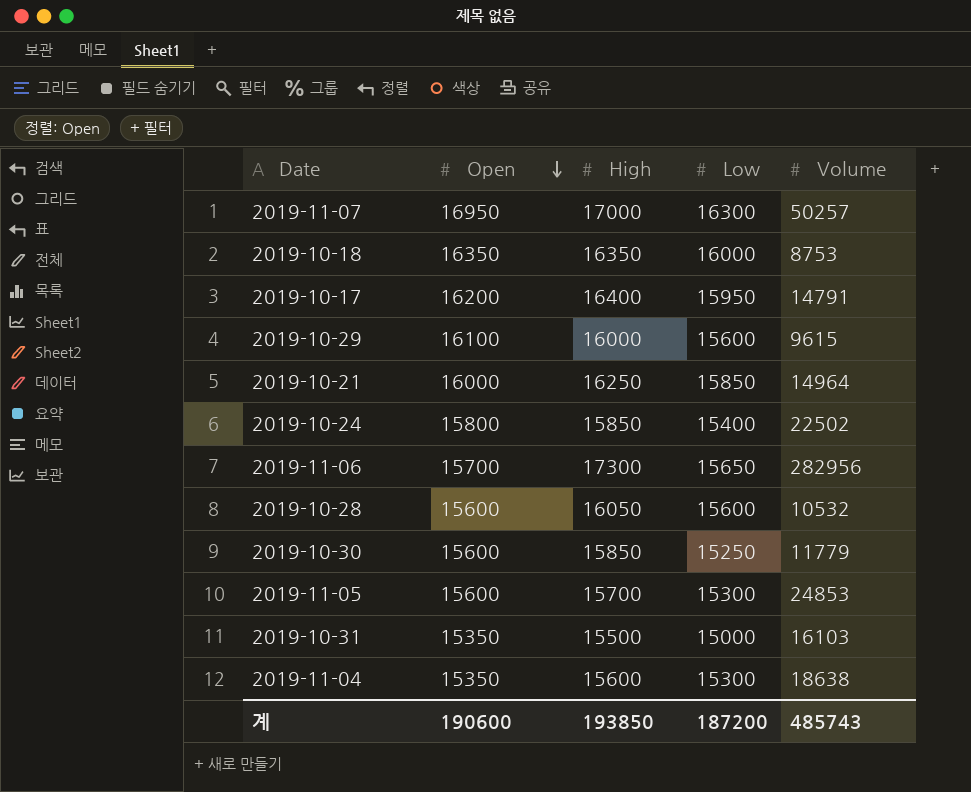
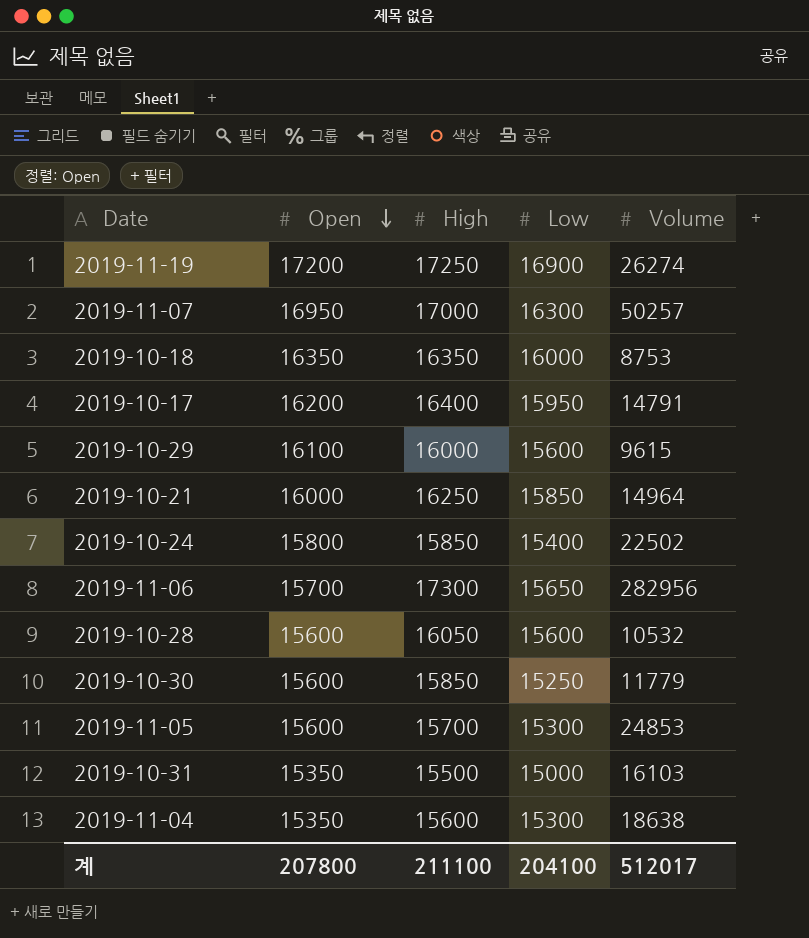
row 2019-11-19: none -> 17200 | 17250 | 16900 | 26274
계 | Open: 190600 -> 207800
계 | High: 193850 -> 211100
계 | Low: 187200 -> 204100
계 | Volume: 485743 -> 512017

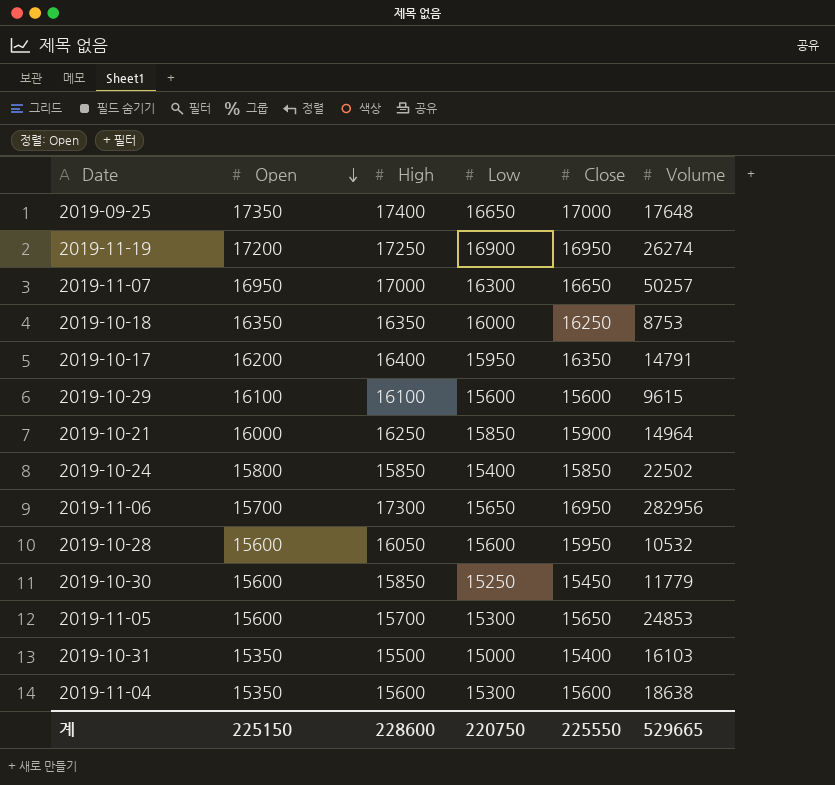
column Close | position: none -> 5
row 2019-09-25: none -> 17350 | 17400 | 16650 | 17000 | 17648
2019-10-29 | High: 16000 -> 16100
계 | Open: 207800 -> 225150
계 | High: 211100 -> 228600
계 | Low: 204100 -> 220750
계 | Volume: 512017 -> 529665

